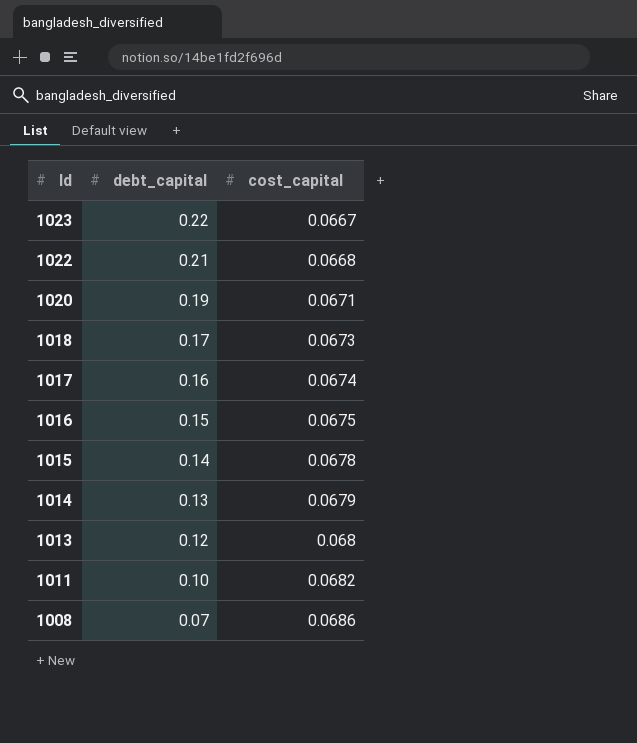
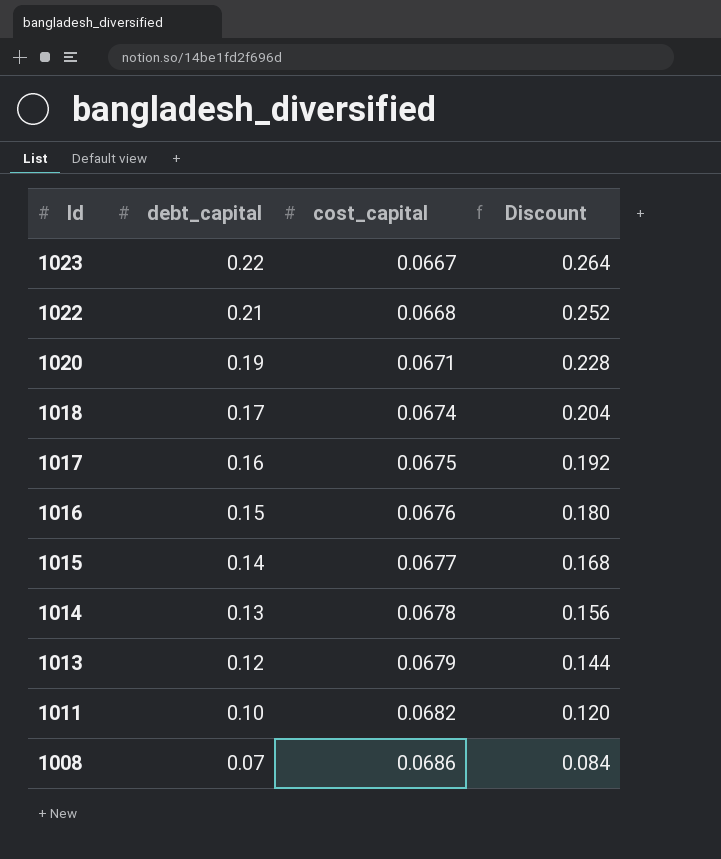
column Discount | formula: none -> [debt_capital] * 1.2
1018 | cost_capital: 0.0673 -> 0.0674
1017 | cost_capital: 0.0674 -> 0.0675
1016 | cost_capital: 0.0675 -> 0.0676
1015 | cost_capital: 0.0678 -> 0.0677
1014 | cost_capital: 0.0679 -> 0.0678
1013 | cost_capital: 0.068 -> 0.0679

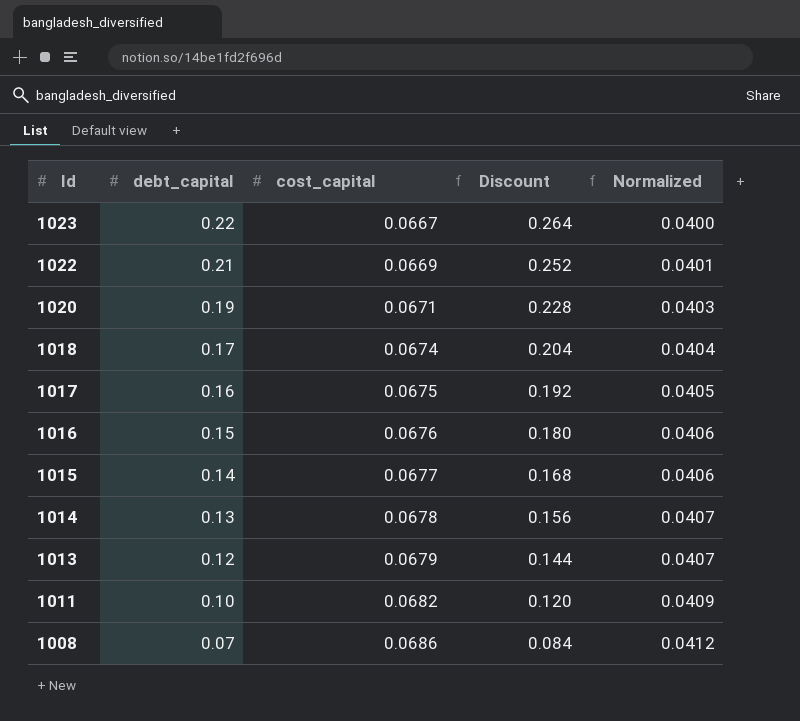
column Normalized | formula: none -> [cost_capital] * 0.6
1022 | cost_capital: 0.0668 -> 0.0669

